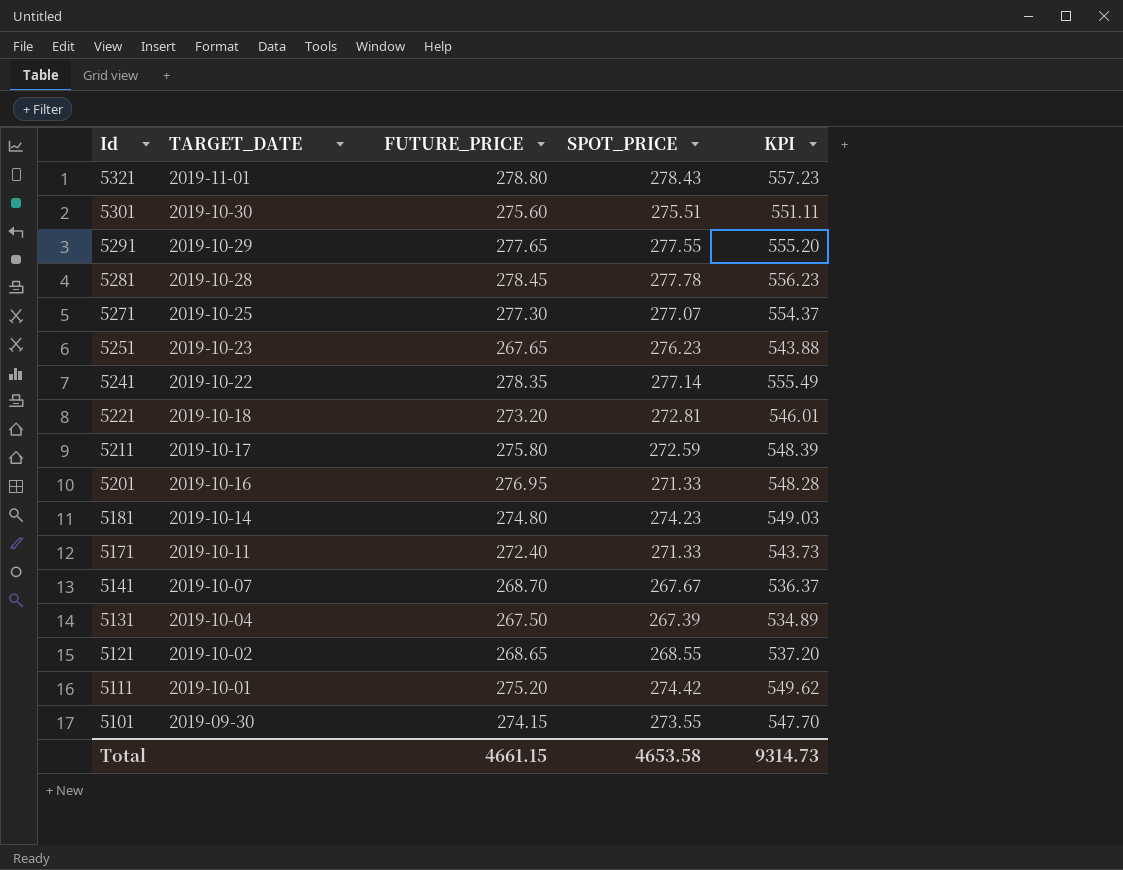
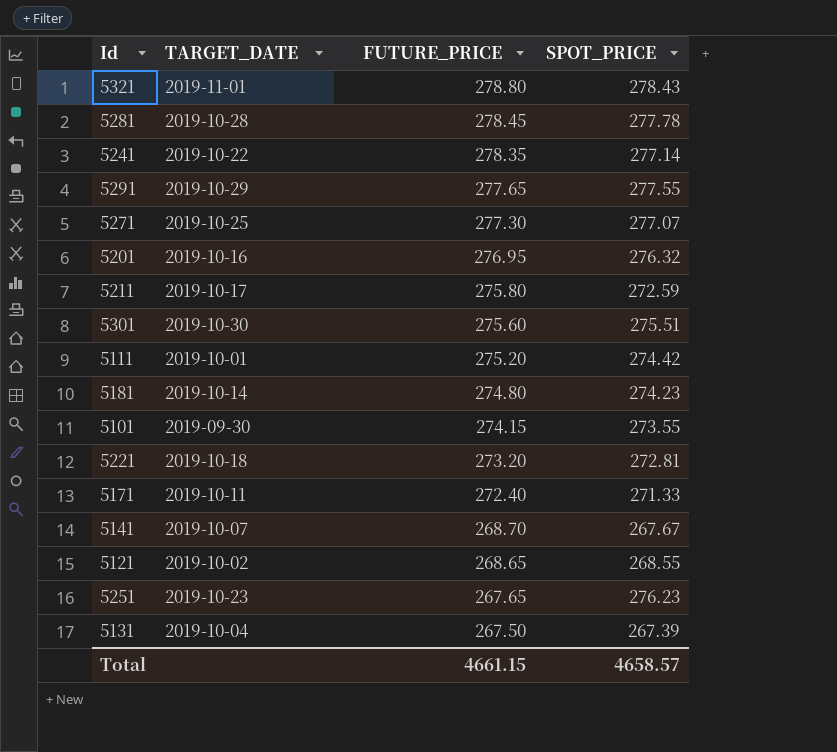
row order: Id descending -> FUTURE_PRICE descending
column KPI | formula: [FUTURE_PRICE] + [SPOT_PRICE] -> none
5201 | SPOT_PRICE: 271.33 -> 276.32
Total | SPOT_PRICE: 4653.58 -> 4658.57

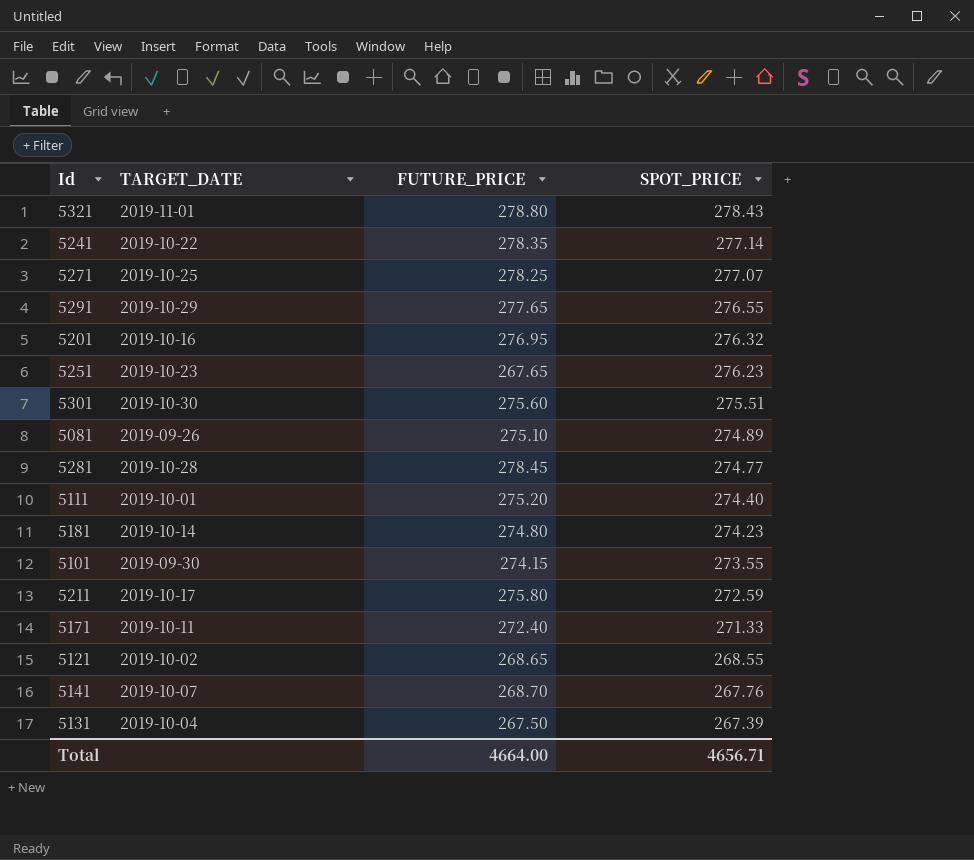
row order: FUTURE_PRICE descending -> SPOT_PRICE descending
row 5221: 2019-10-18 | 273.20 | 272.81 -> none
5271 | FUTURE_PRICE: 277.30 -> 278.25
5291 | SPOT_PRICE: 277.55 -> 276.55
row 5081: none -> 2019-09-26 | 275.10 | 274.89
5281 | SPOT_PRICE: 277.78 -> 274.77
5111 | SPOT_PRICE: 274.42 -> 274.40
5141 | SPOT_PRICE: 267.67 -> 267.76
Total | FUTURE_PRICE: 4661.15 -> 4664.00
Total | SPOT_PRICE: 4658.57 -> 4656.71

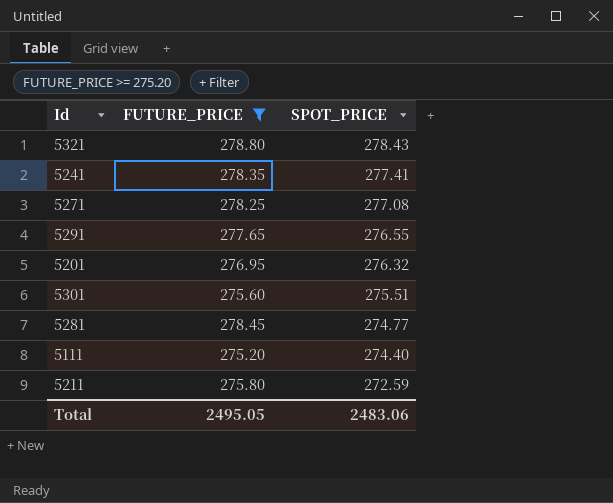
filter: none -> FUTURE_PRICE >= 275.20
column TARGET_DATE | position: 2 -> none
5241 | SPOT_PRICE: 277.14 -> 277.41
5271 | SPOT_PRICE: 277.07 -> 277.08
Total | FUTURE_PRICE: 4664.00 -> 2495.05
Total | SPOT_PRICE: 4656.71 -> 2483.06

